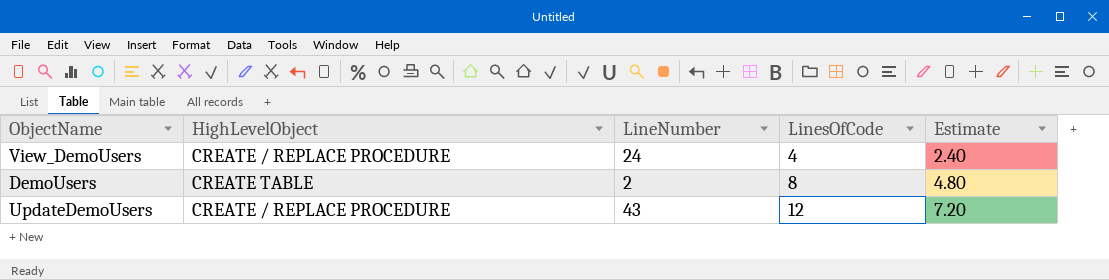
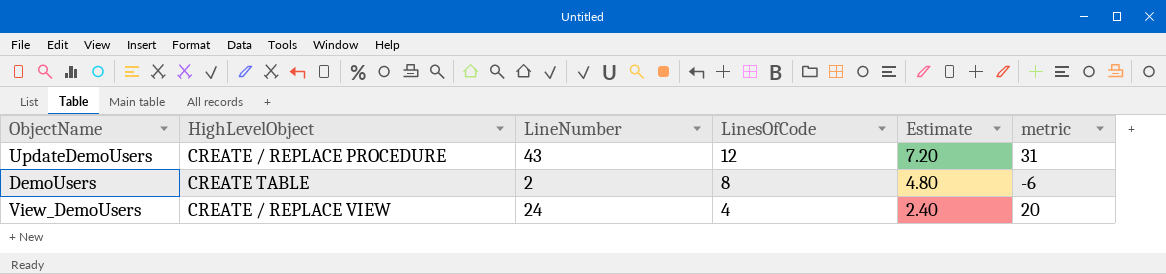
row order: LinesOfCode ascending -> LinesOfCode descending
column metric | formula: none -> [LineNumber] - [LinesOfCode]
View_DemoUsers | HighLevelObject: CREATE / REPLACE PROCEDURE -> CREATE / REPLACE VIEW

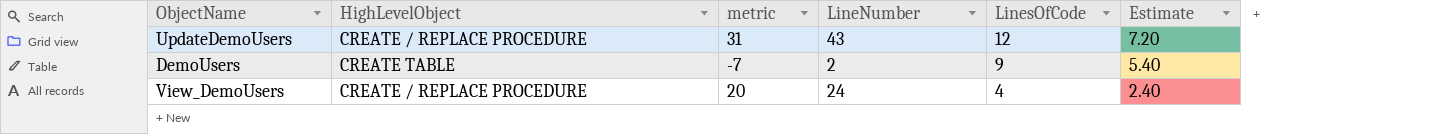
column metric | position: 6 -> 3
DemoUsers | metric: -6 -> -7
DemoUsers | LinesOfCode: 8 -> 9
DemoUsers | Estimate: 4.80 -> 5.40
View_DemoUsers | HighLevelObject: CREATE / REPLACE VIEW -> CREATE / REPLACE PROCEDURE

